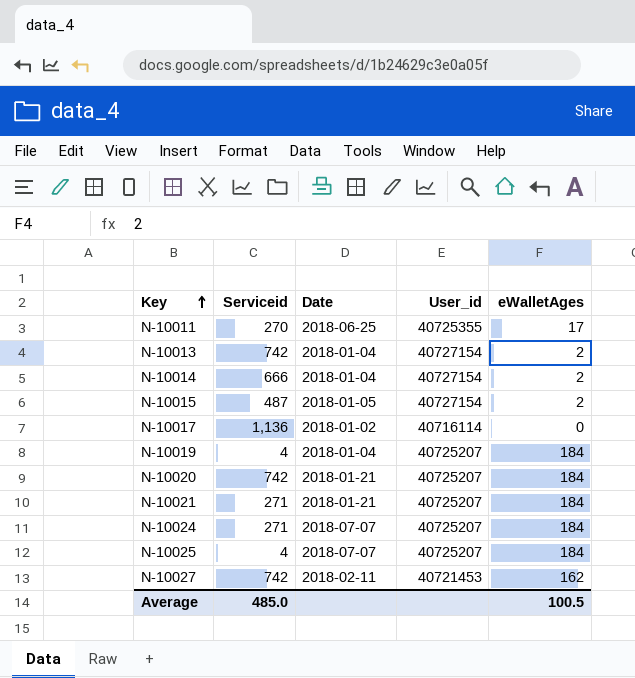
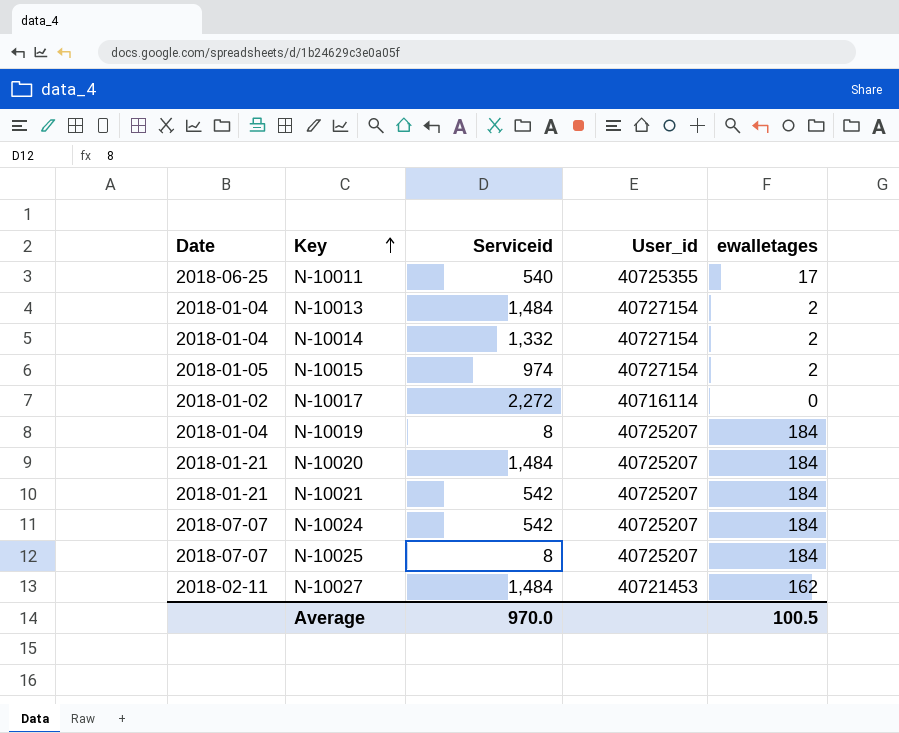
column Date | position: 3 -> 1
column name: eWalletAges -> ewalletages
N-10011 | Serviceid: 270 -> 540
N-10013 | Serviceid: 742 -> 1,484
N-10014 | Serviceid: 666 -> 1,332
N-10015 | Serviceid: 487 -> 974
N-10017 | Serviceid: 1,136 -> 2,272
N-10019 | Serviceid: 4 -> 8
N-10020 | Serviceid: 742 -> 1,484
N-10021 | Serviceid: 271 -> 542
N-10024 | Serviceid: 271 -> 542
N-10025 | Serviceid: 4 -> 8
N-10027 | Serviceid: 742 -> 1,484
Average | Serviceid: 485.0 -> 970.0

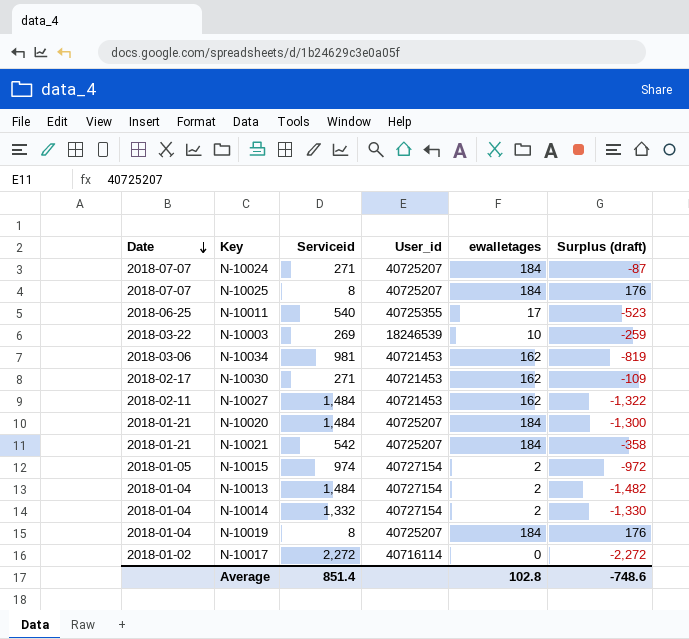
row order: Key ascending -> Date descending
column Surplus (draft) | formula: none -> [ewalletages] - [Serviceid]
N-10024 | Serviceid: 542 -> 271
row N-10003: none -> 2018-03-22 | 269 | 18246539 | 10 | -259
row N-10034: none -> 2018-03-06 | 981 | 40721453 | 162 | -819
row N-10030: none -> 2018-02-17 | 271 | 40721453 | 162 | -109
Average | Serviceid: 970.0 -> 851.4
Average | ewalletages: 100.5 -> 102.8

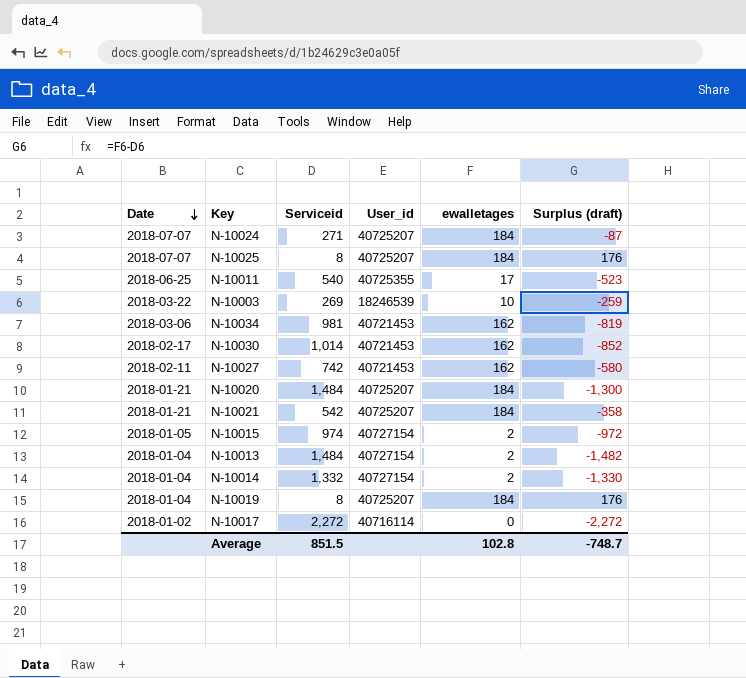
N-10030 | Serviceid: 271 -> 1,014
N-10030 | Surplus (draft): -109 -> -852
N-10027 | Serviceid: 1,484 -> 742
N-10027 | Surplus (draft): -1,322 -> -580
Average | Serviceid: 851.4 -> 851.5
Average | Surplus (draft): -748.6 -> -748.7

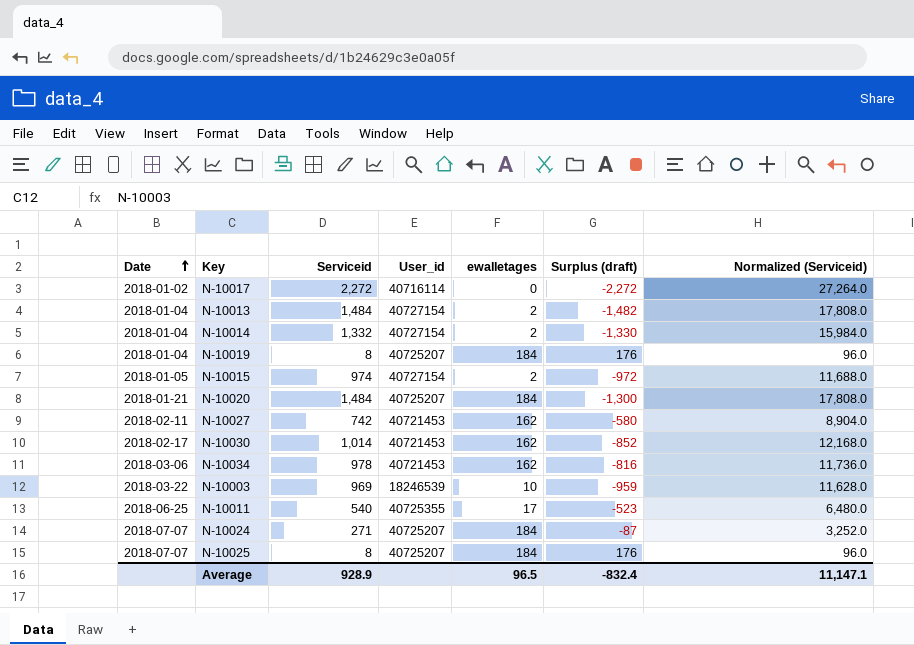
row order: Date descending -> Date ascending
column Normalized (Serviceid) | formula: none -> [Serviceid] * 12
row N-10021: 2018-01-21 | 542 | 40725207 | 184 | -358 -> none
N-10034 | Serviceid: 981 -> 978
N-10034 | Surplus (draft): -819 -> -816
N-10003 | Serviceid: 269 -> 969
N-10003 | Surplus (draft): -259 -> -959
Average | Serviceid: 851.5 -> 928.9
Average | ewalletages: 102.8 -> 96.5
Average | Surplus (draft): -748.7 -> -832.4

